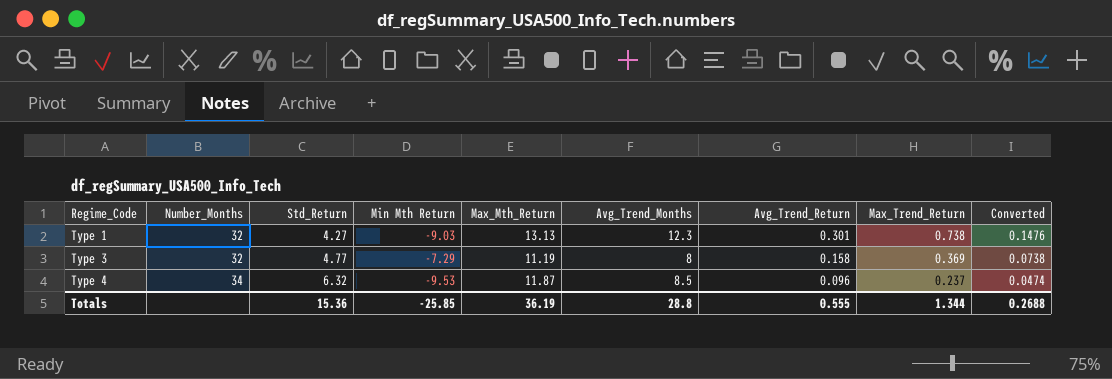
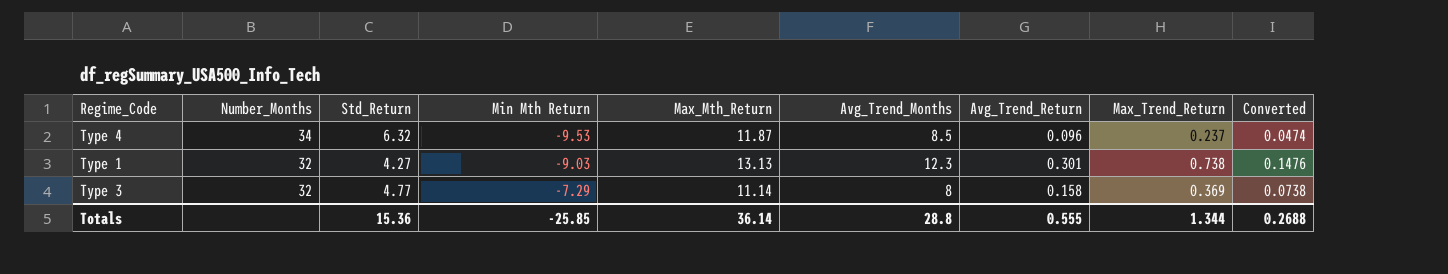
row order: Regime_Code ascending -> Number_Months descending
Type 3 | Max_Mth_Return: 11.19 -> 11.14
Totals | Max_Mth_Return: 36.19 -> 36.14

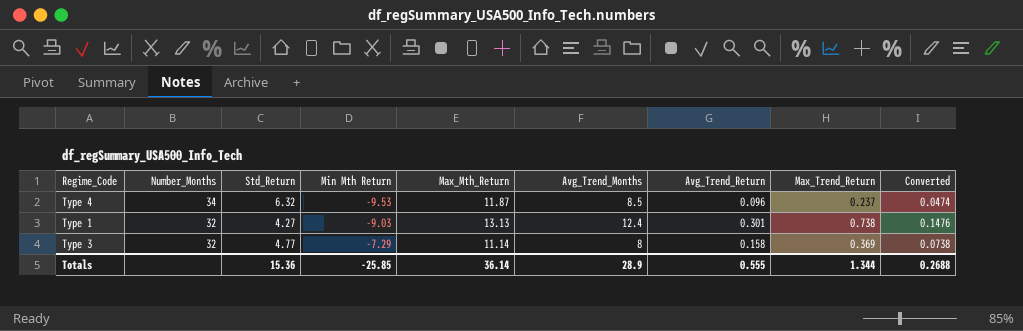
Type 1 | Avg_Trend_Months: 12.3 -> 12.4
Totals | Avg_Trend_Months: 28.8 -> 28.9

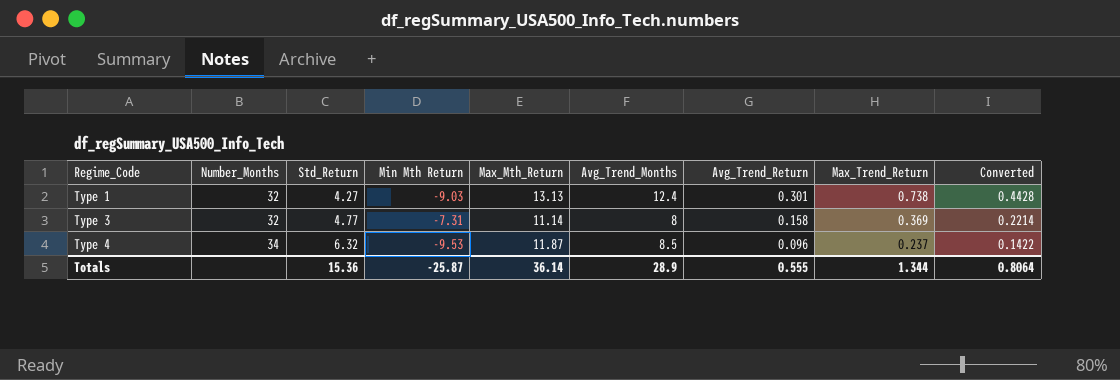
row order: Number_Months descending -> Regime_Code ascending
column Converted | formula: [Max_Trend_Return] * 0.2 -> [Max_Trend_Return] * 0.6
Type 3 | Min Mth Return: -7.29 -> -7.31
Totals | Min Mth Return: -25.85 -> -25.87
Totals | Converted: 0.2688 -> 0.8064

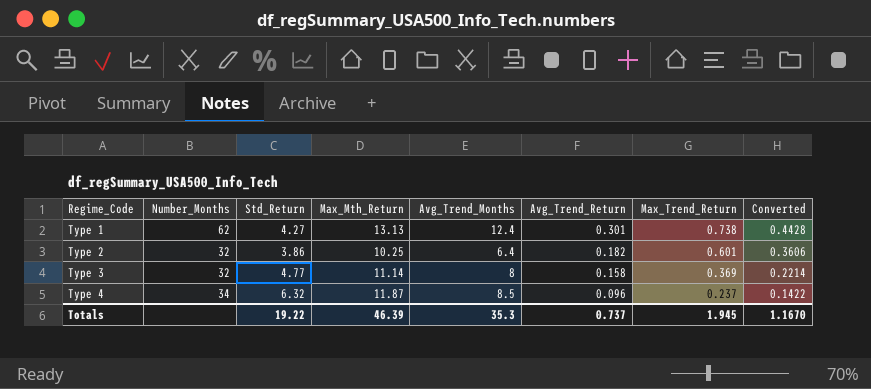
column Min Mth Return | position: 4 -> none
Type 1 | Number_Months: 32 -> 62
row Type 2: none -> 32 | 3.86 | 10.25 | 6.4 | 0.182 | 0.601 | 0.3606
Totals | Std_Return: 15.36 -> 19.22
Totals | Max_Mth_Return: 36.14 -> 46.39
Totals | Avg_Trend_Months: 28.9 -> 35.3
Totals | Avg_Trend_Return: 0.555 -> 0.737
Totals | Max_Trend_Return: 1.344 -> 1.945
Totals | Converted: 0.8064 -> 1.1670

